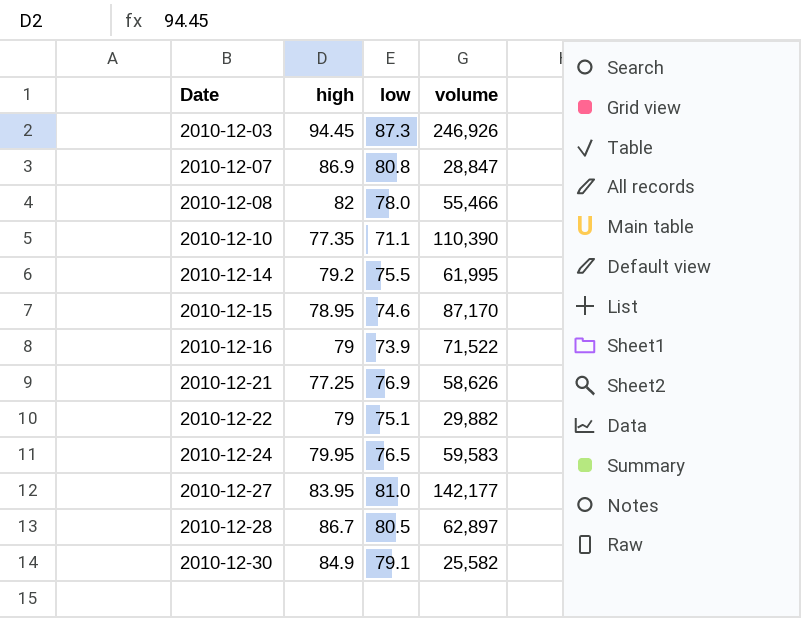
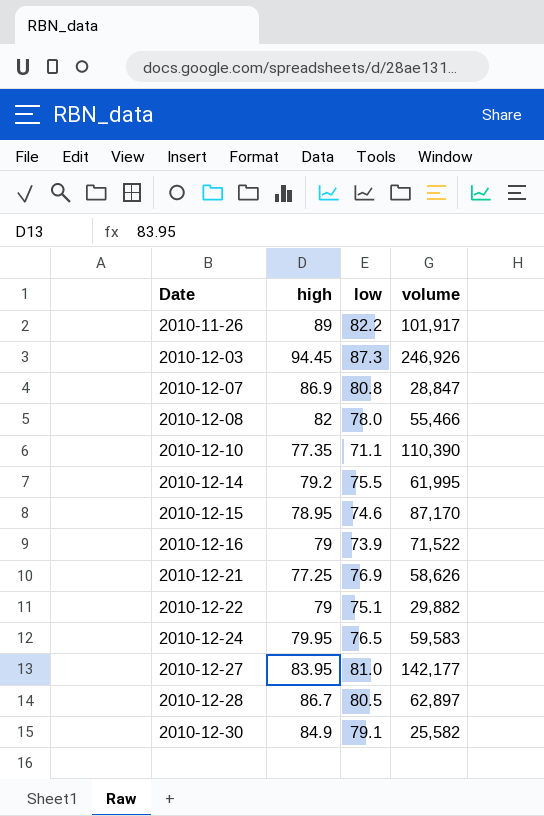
row 2010-11-26: none -> 89 | 82.2 | 101,917

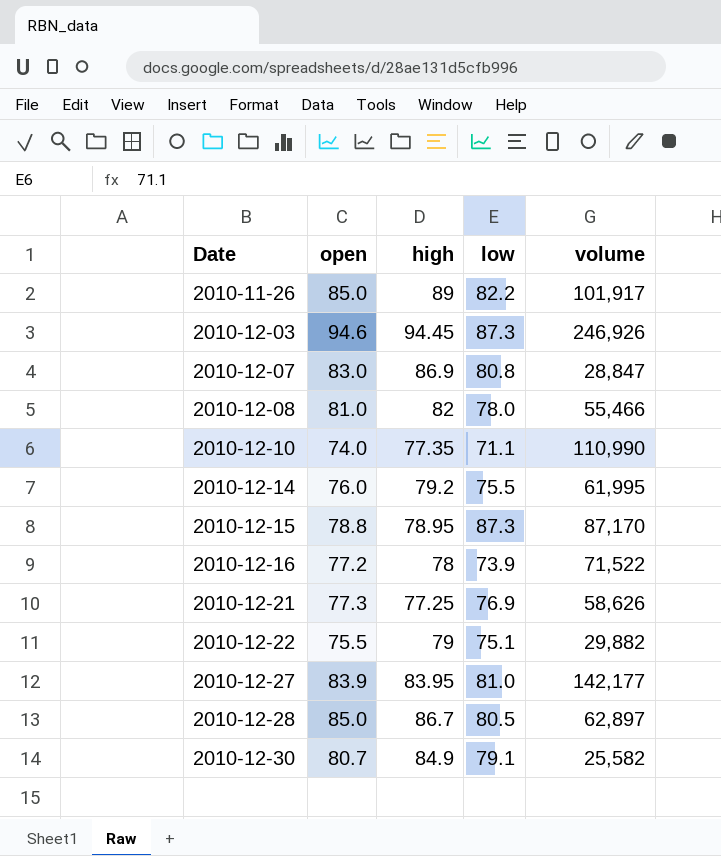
column open | position: none -> 2
row 2010-12-24: 79.95 | 76.5 | 59,583 -> none
2010-12-10 | volume: 110,390 -> 110,990
2010-12-15 | low: 74.6 -> 87.3
2010-12-16 | high: 79 -> 78

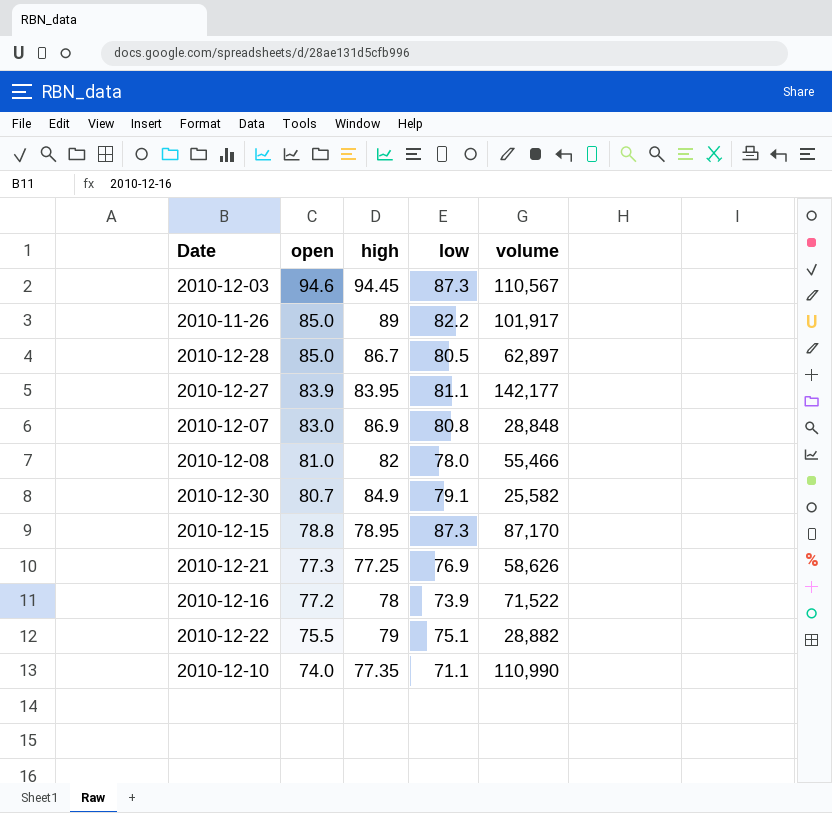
row order: Date ascending -> open descending
row 2010-12-14: 76.0 | 79.2 | 75.5 | 61,995 -> none
2010-12-03 | volume: 246,926 -> 110,567
2010-12-27 | low: 81.0 -> 81.1
2010-12-07 | volume: 28,847 -> 28,848
2010-12-22 | volume: 29,882 -> 28,882

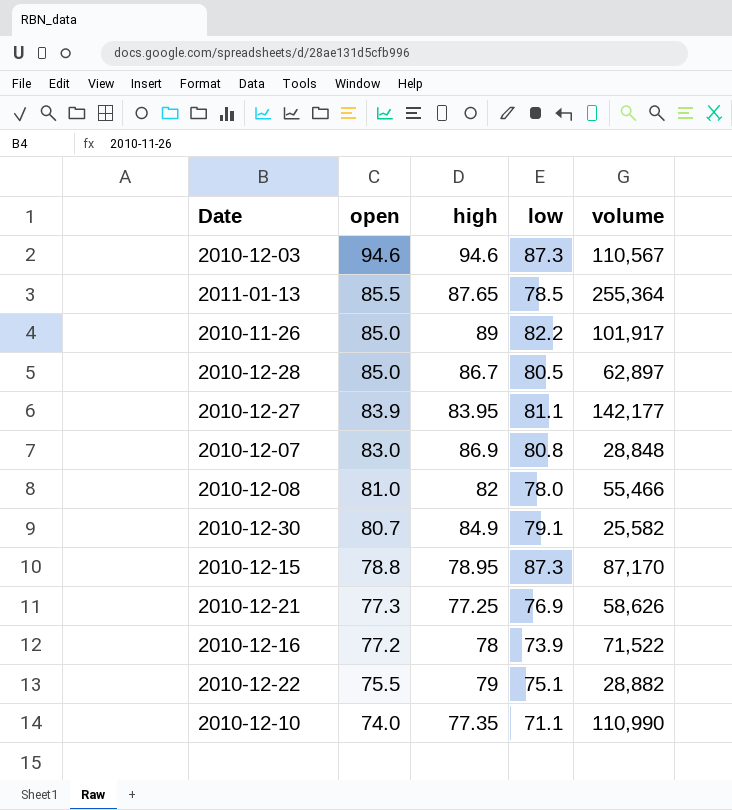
2010-12-03 | high: 94.45 -> 94.6
row 2011-01-13: none -> 85.5 | 87.65 | 78.5 | 255,364

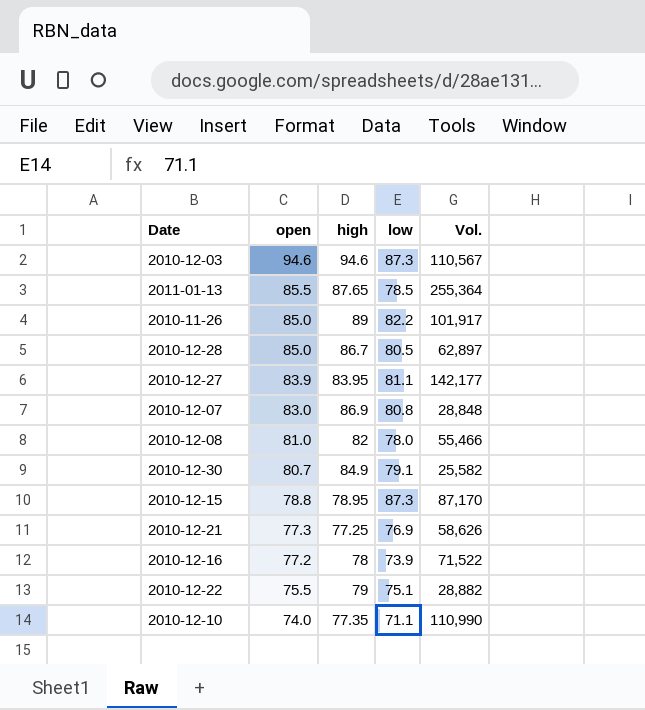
column name: volume -> Vol.

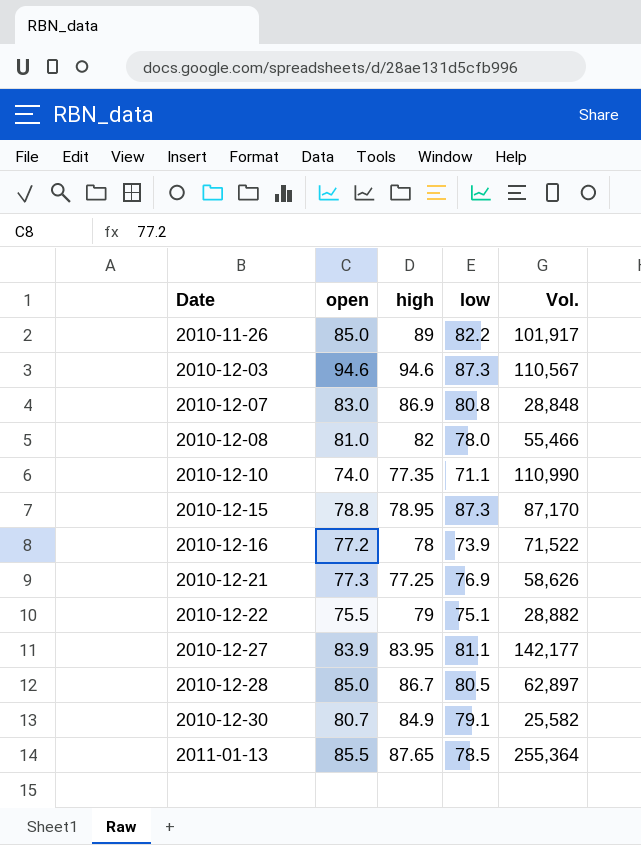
row order: open descending -> Date ascending

